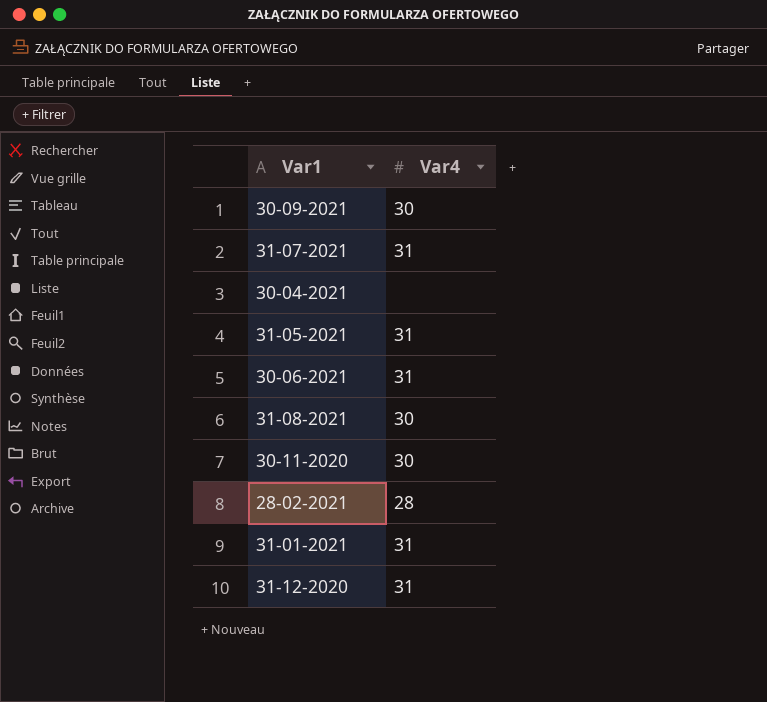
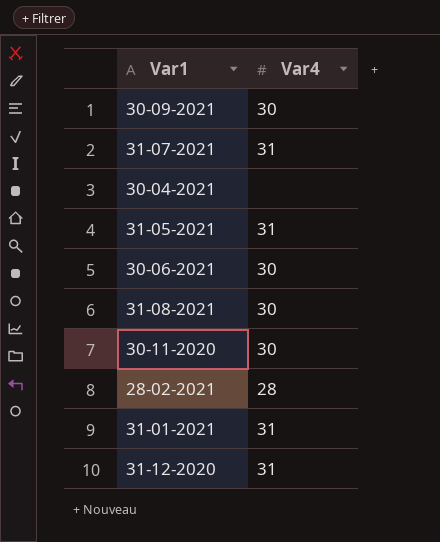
30-06-2021 | Var4: 31 -> 30

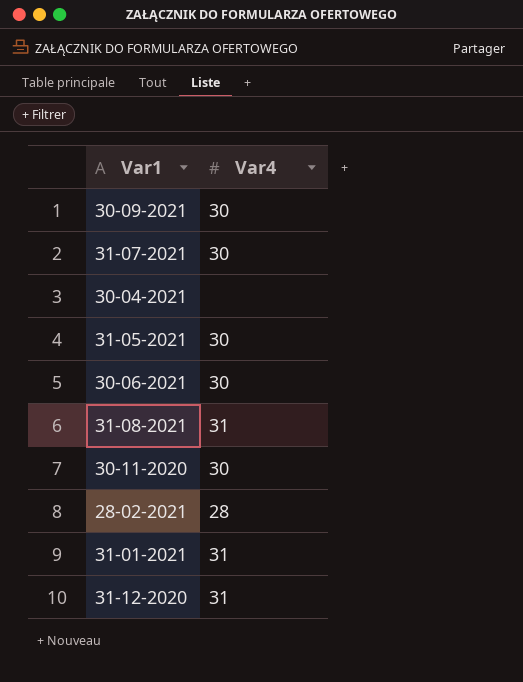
31-07-2021 | Var4: 31 -> 30
31-05-2021 | Var4: 31 -> 30
31-08-2021 | Var4: 30 -> 31

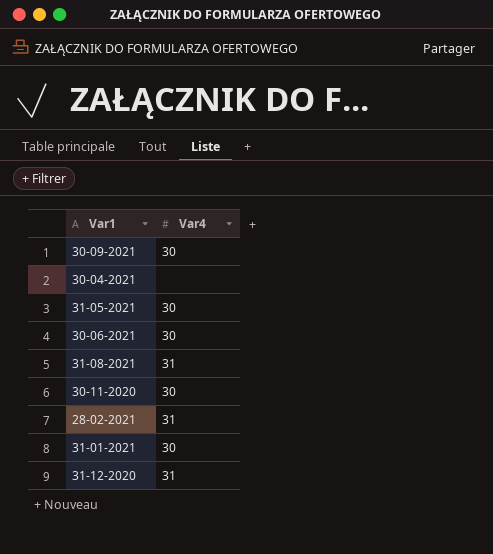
row 31-07-2021: 30 -> none
28-02-2021 | Var4: 28 -> 31
31-01-2021 | Var4: 31 -> 30

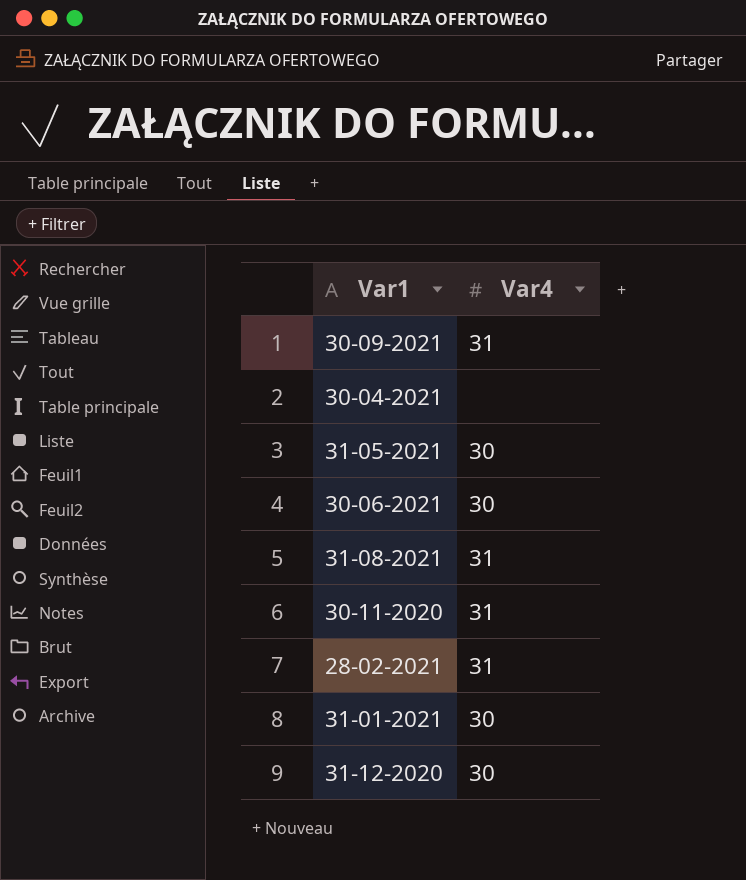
30-09-2021 | Var4: 30 -> 31
30-11-2020 | Var4: 30 -> 31
31-12-2020 | Var4: 31 -> 30

